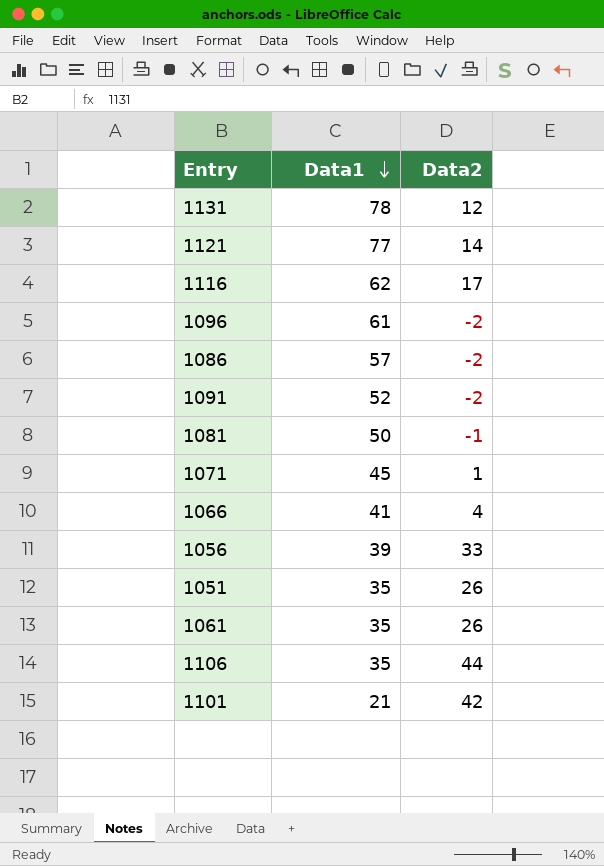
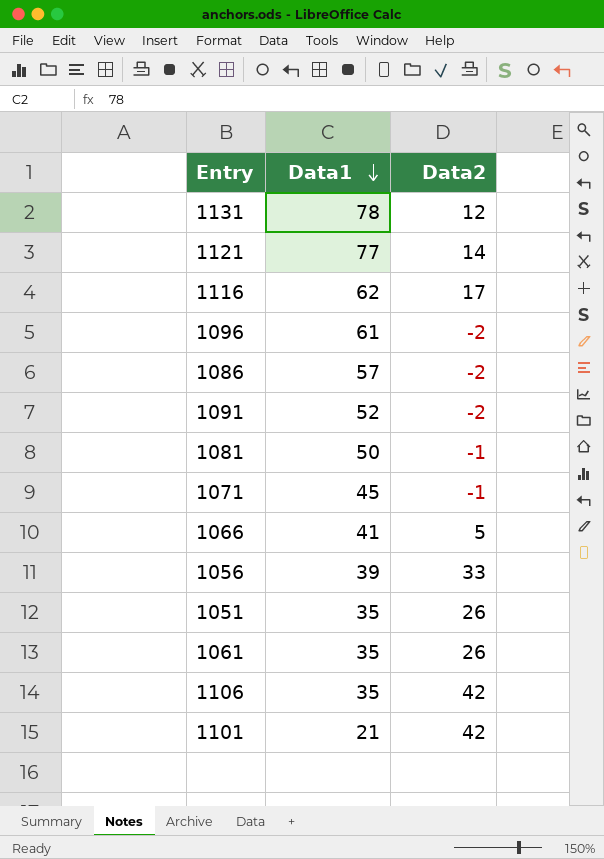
1071 | Data2: 1 -> -1
1066 | Data2: 4 -> 5
1106 | Data2: 44 -> 42

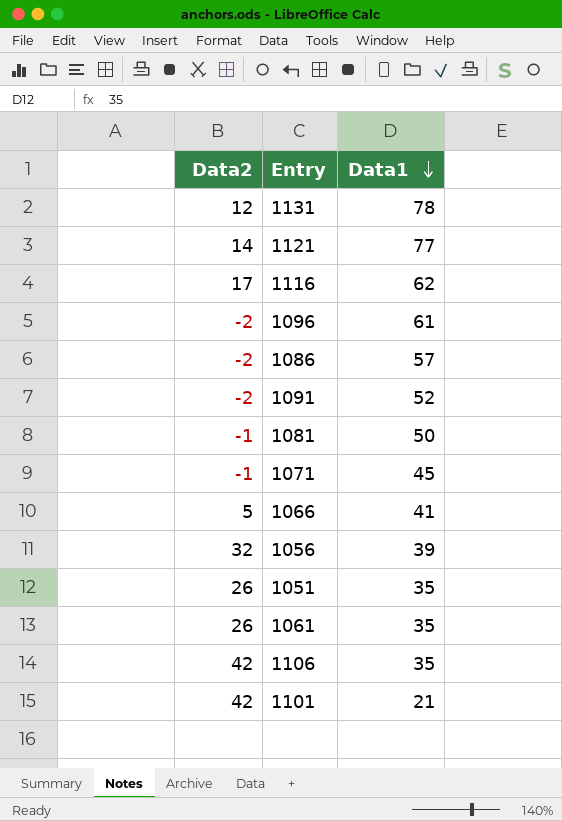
column Data2 | position: 3 -> 1
1056 | Data2: 33 -> 32

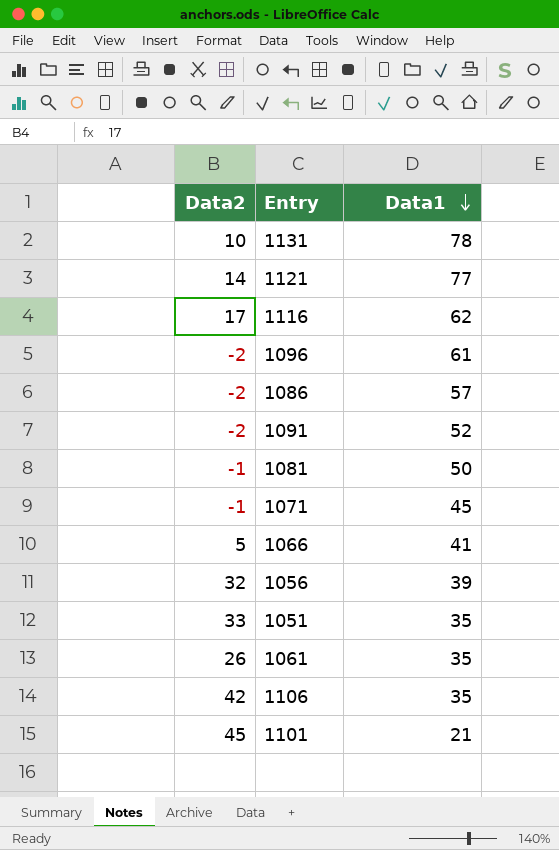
1131 | Data2: 12 -> 10
1051 | Data2: 26 -> 33
1101 | Data2: 42 -> 45

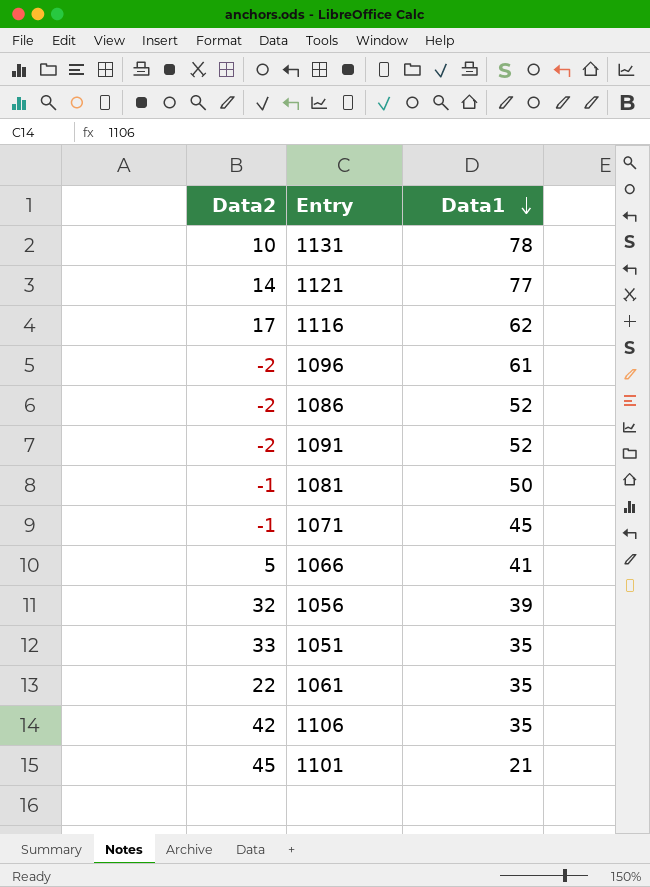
1086 | Data1: 57 -> 52
1061 | Data2: 26 -> 22

